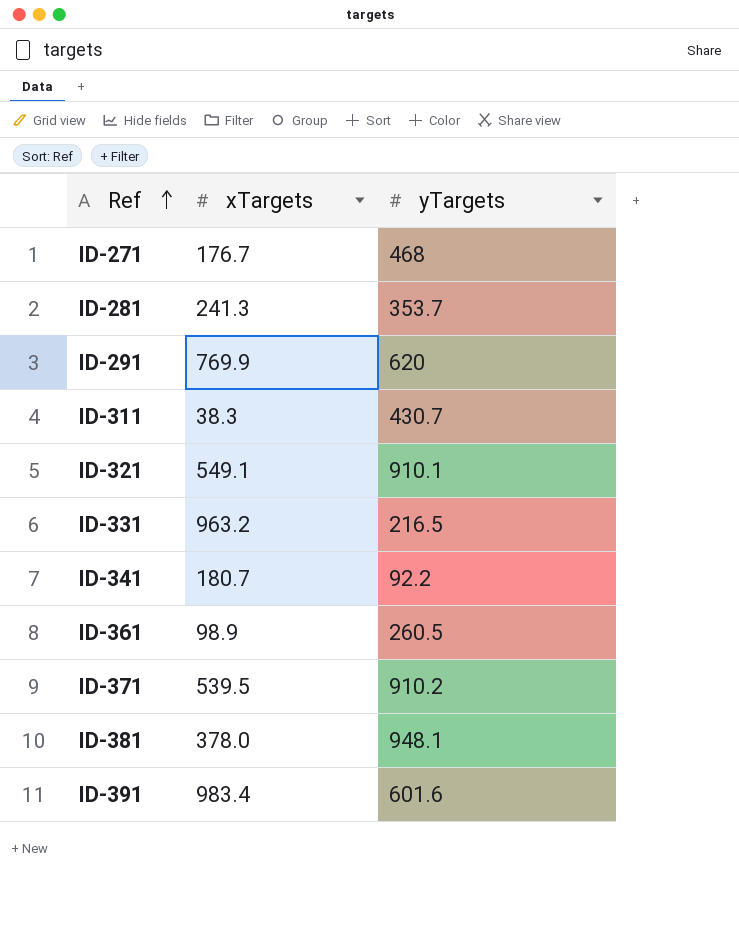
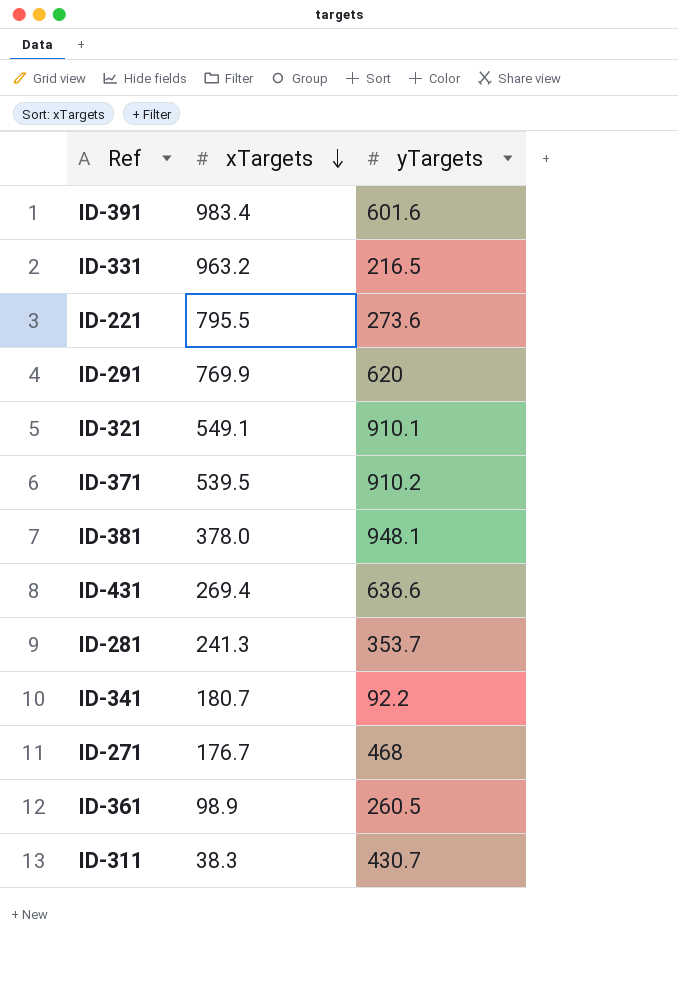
row order: Ref ascending -> xTargets descending
row ID-221: none -> 795.5 | 273.6
row ID-431: none -> 269.4 | 636.6

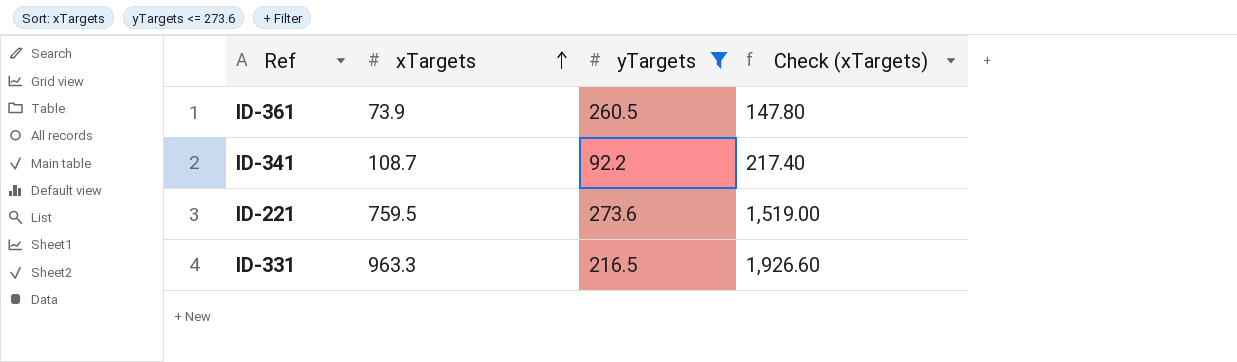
filter: none -> yTargets <= 273.6
row order: xTargets descending -> xTargets ascending
column Check (xTargets) | formula: none -> [xTargets] * 2
ID-361 | xTargets: 98.9 -> 73.9
ID-341 | xTargets: 180.7 -> 108.7
ID-221 | xTargets: 795.5 -> 759.5
ID-331 | xTargets: 963.2 -> 963.3

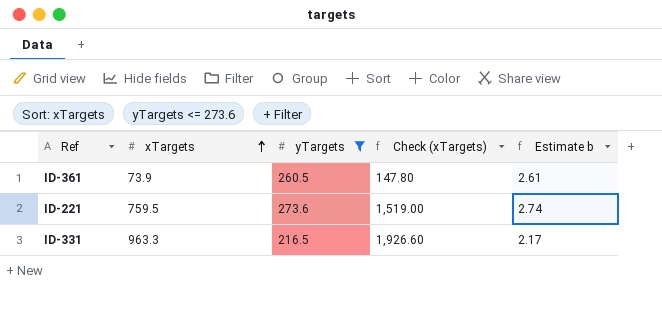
column Estimate b | formula: none -> [yTargets] * 0.01
row ID-341: 108.7 | 92.2 | 217.40 -> none

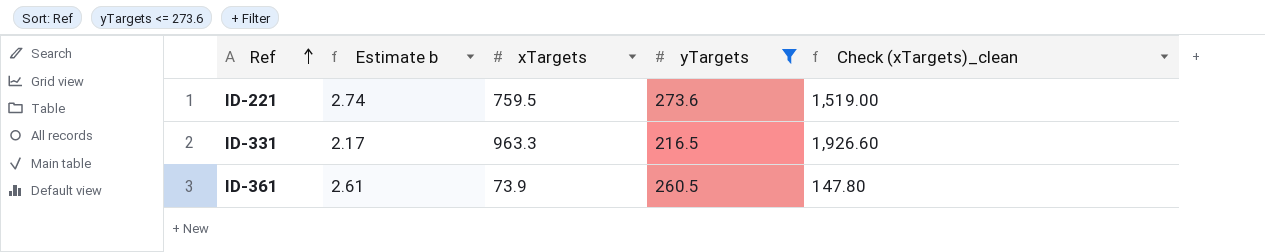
row order: xTargets ascending -> Ref ascending
column Estimate b | position: 5 -> 2
column name: Check (xTargets) -> Check (xTargets)_clean

